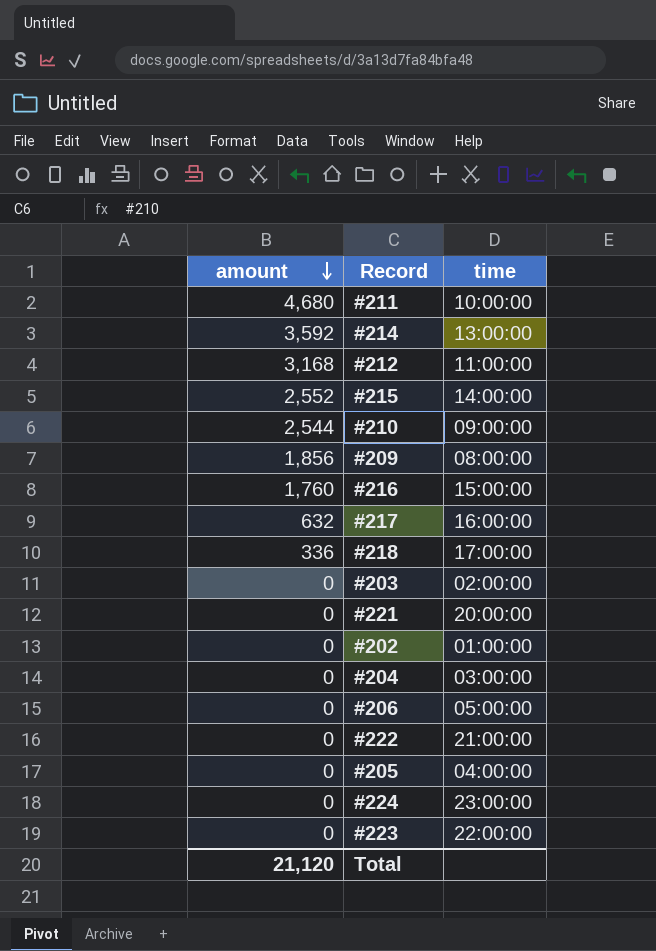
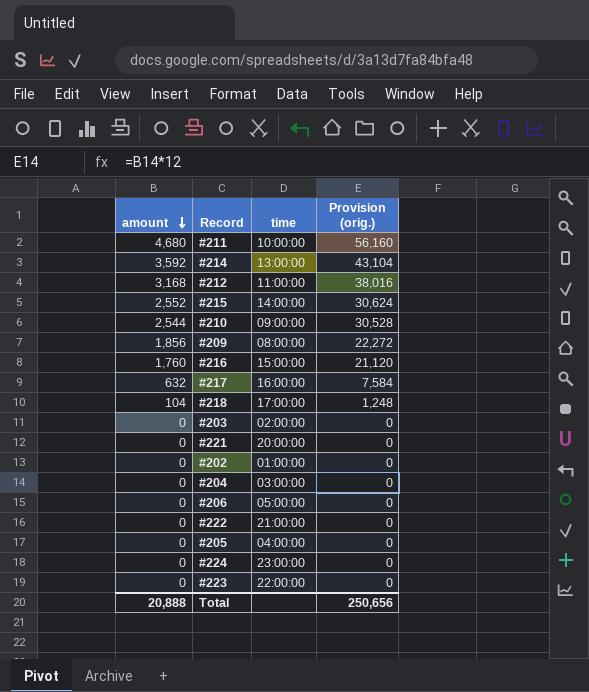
column Provision (orig.) | formula: none -> [amount] * 12
#218 | amount: 336 -> 104
Total | amount: 21,120 -> 20,888

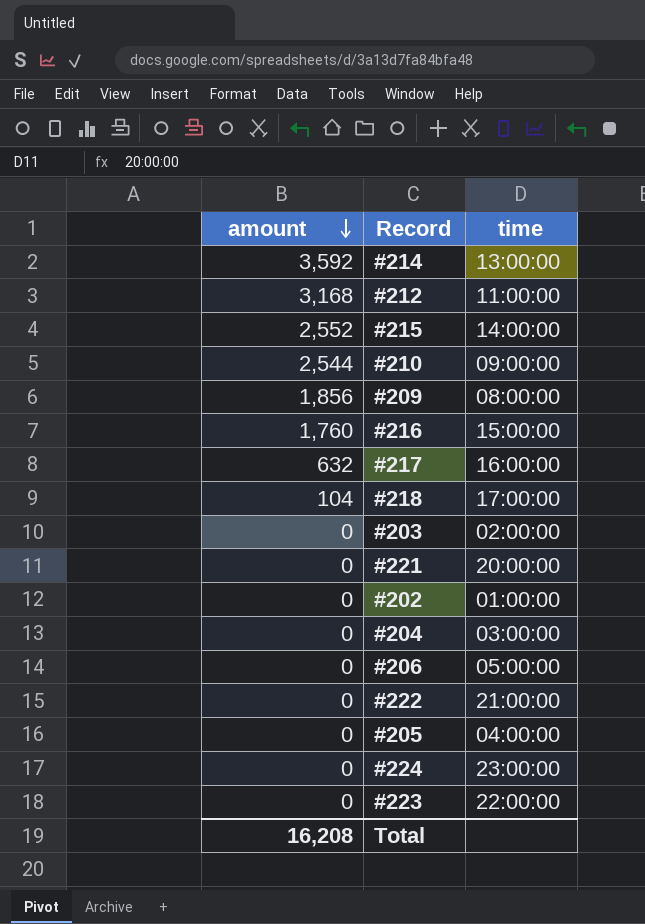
column Provision (orig.) | formula: [amount] * 12 -> none
row #211: 4,680 | 10:00:00 | 56,160 -> none
Total | amount: 20,888 -> 16,208

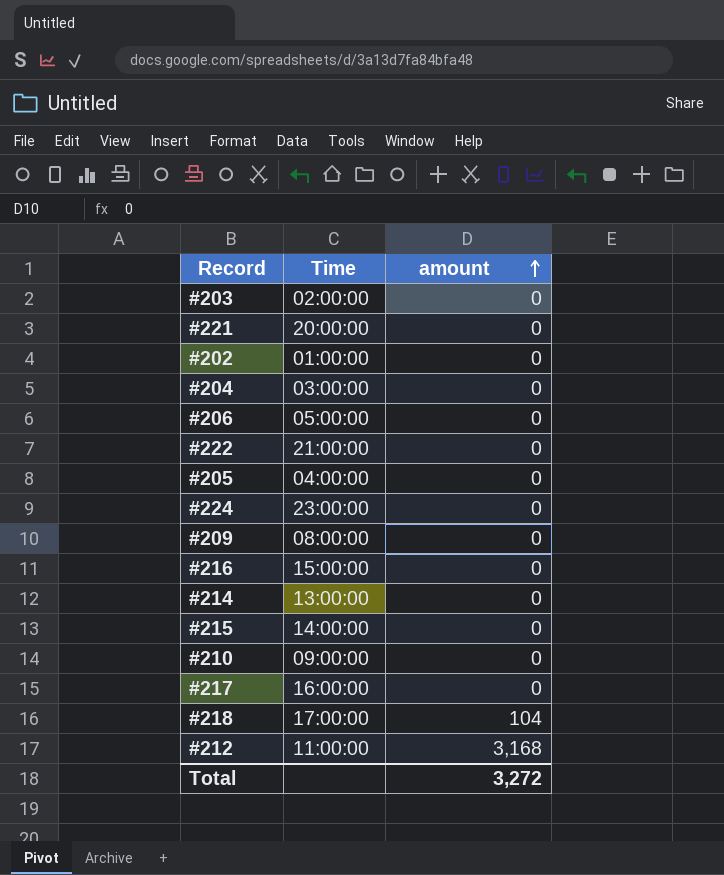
row order: amount descending -> amount ascending
column name: time -> Time
column amount | position: 1 -> 3
row #223: 0 | 22:00:00 -> none
#209 | amount: 1,856 -> 0
#216 | amount: 1,760 -> 0
#214 | amount: 3,592 -> 0
#215 | amount: 2,552 -> 0
#210 | amount: 2,544 -> 0
#217 | amount: 632 -> 0
Total | amount: 16,208 -> 3,272

